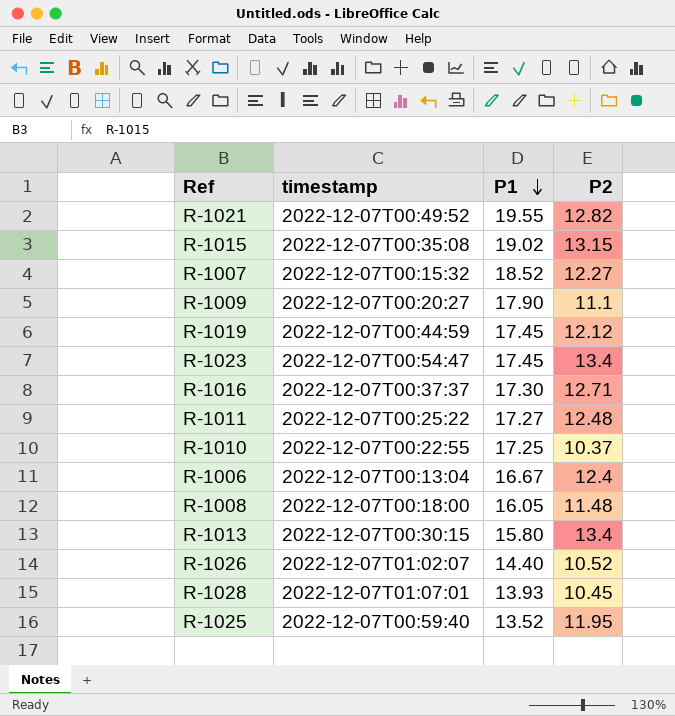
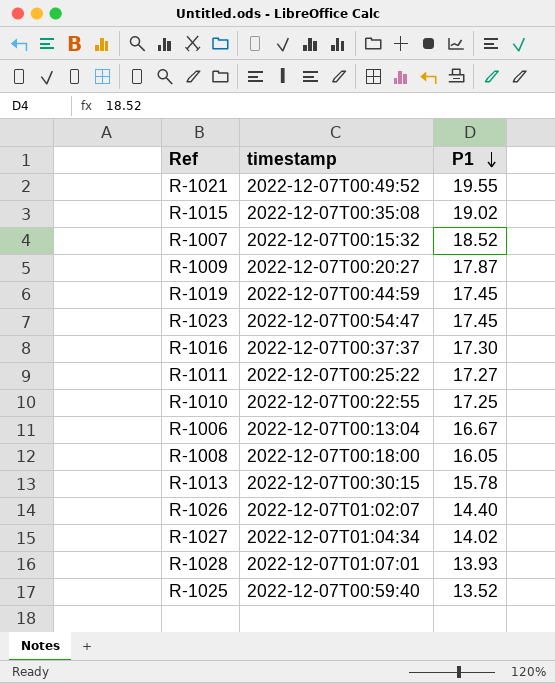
column P2 | position: 4 -> none
R-1009 | P1: 17.90 -> 17.87
R-1013 | P1: 15.80 -> 15.78
row R-1027: none -> 2022-12-07T01:04:34 | 14.02

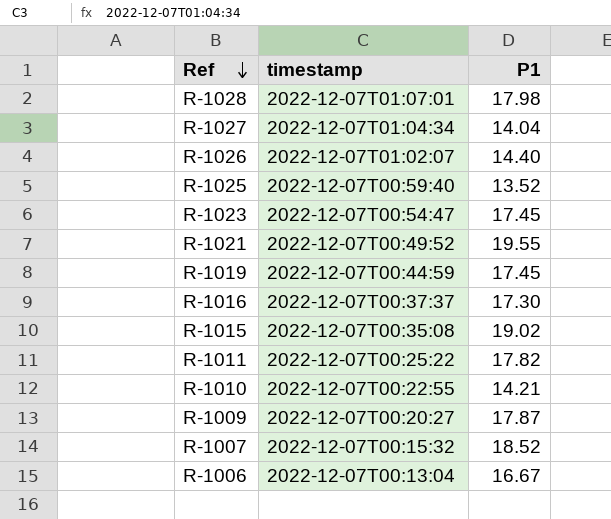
row order: P1 descending -> Ref descending
row R-1008: 2022-12-07T00:18:00 | 16.05 -> none
row R-1013: 2022-12-07T00:30:15 | 15.78 -> none
R-1028 | P1: 13.93 -> 17.98
R-1027 | P1: 14.02 -> 14.04
R-1011 | P1: 17.27 -> 17.82
R-1010 | P1: 17.25 -> 14.21

